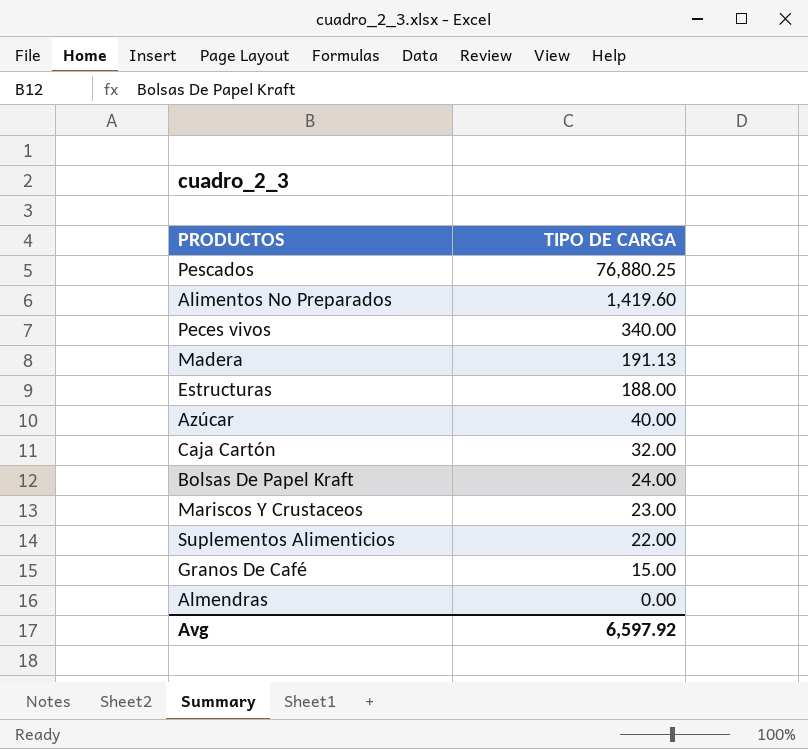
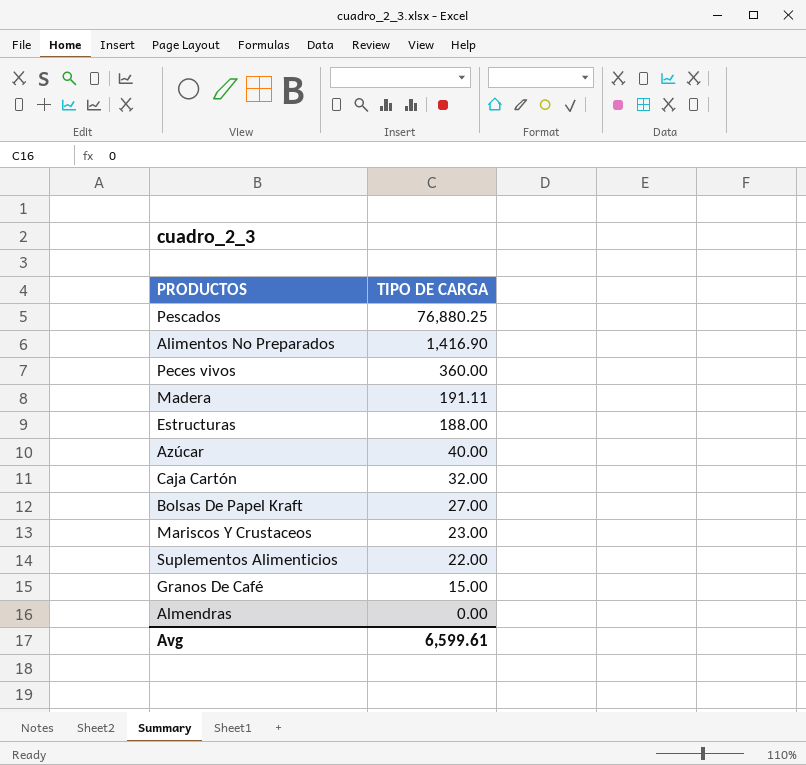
Alimentos No Preparados | TIPO DE CARGA: 1,419.60 -> 1,416.90
Peces vivos | TIPO DE CARGA: 340.00 -> 360.00
Madera | TIPO DE CARGA: 191.13 -> 191.11
Bolsas De Papel Kraft | TIPO DE CARGA: 24.00 -> 27.00
Avg | TIPO DE CARGA: 6,597.92 -> 6,599.61

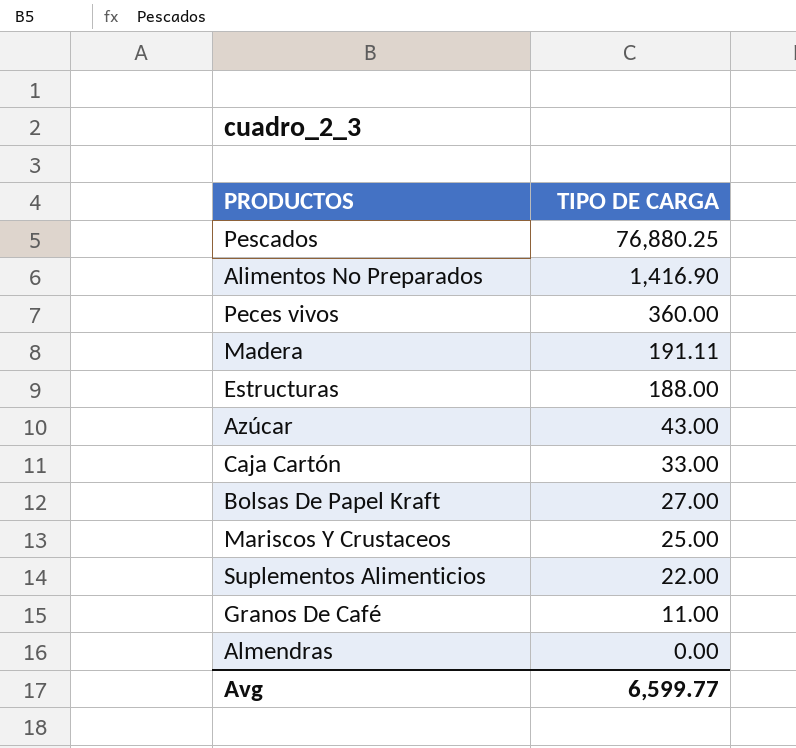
Azúcar | TIPO DE CARGA: 40.00 -> 43.00
Caja Cartón | TIPO DE CARGA: 32.00 -> 33.00
Mariscos Y Crustaceos | TIPO DE CARGA: 23.00 -> 25.00
Granos De Café | TIPO DE CARGA: 15.00 -> 11.00
Avg | TIPO DE CARGA: 6,599.61 -> 6,599.77

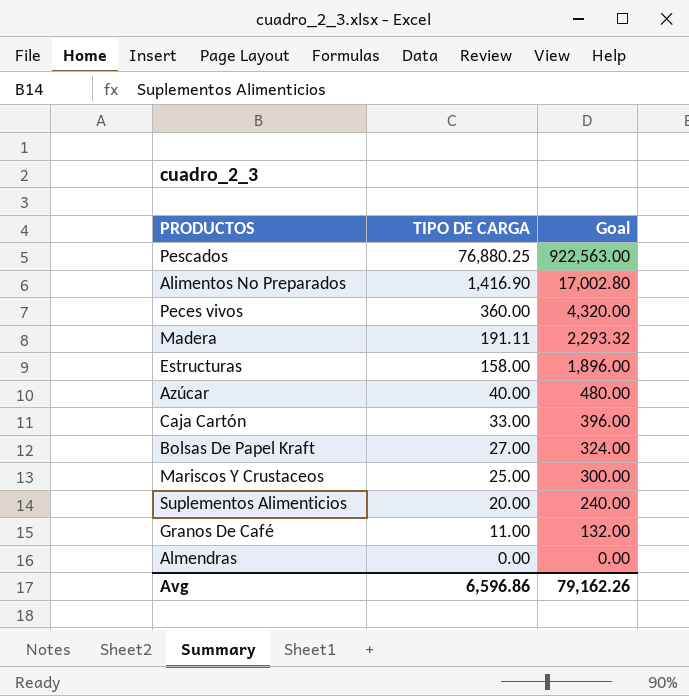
column Goal | formula: none -> [TIPO DE CARGA] * 12
Estructuras | TIPO DE CARGA: 188.00 -> 158.00
Azúcar | TIPO DE CARGA: 43.00 -> 40.00
Suplementos Alimenticios | TIPO DE CARGA: 22.00 -> 20.00
Avg | TIPO DE CARGA: 6,599.77 -> 6,596.86

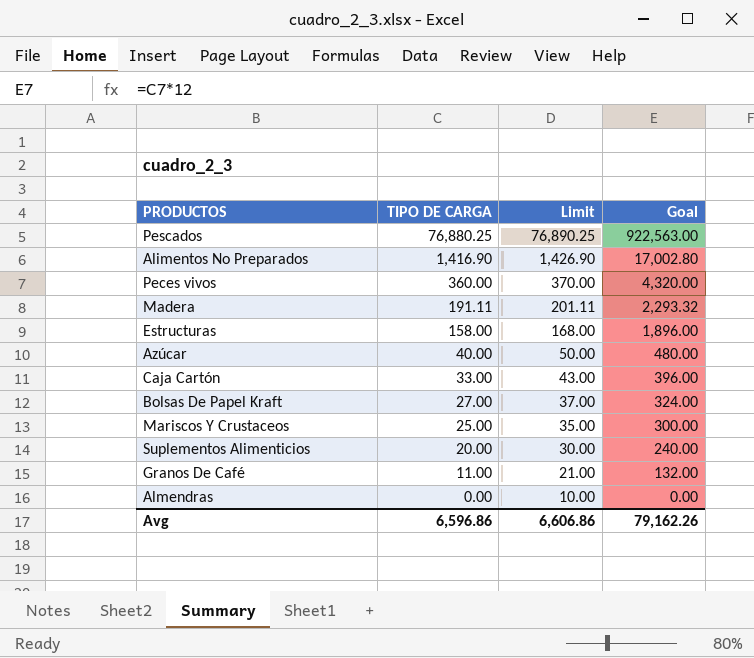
column Limit | formula: none -> [TIPO DE CARGA] + 10

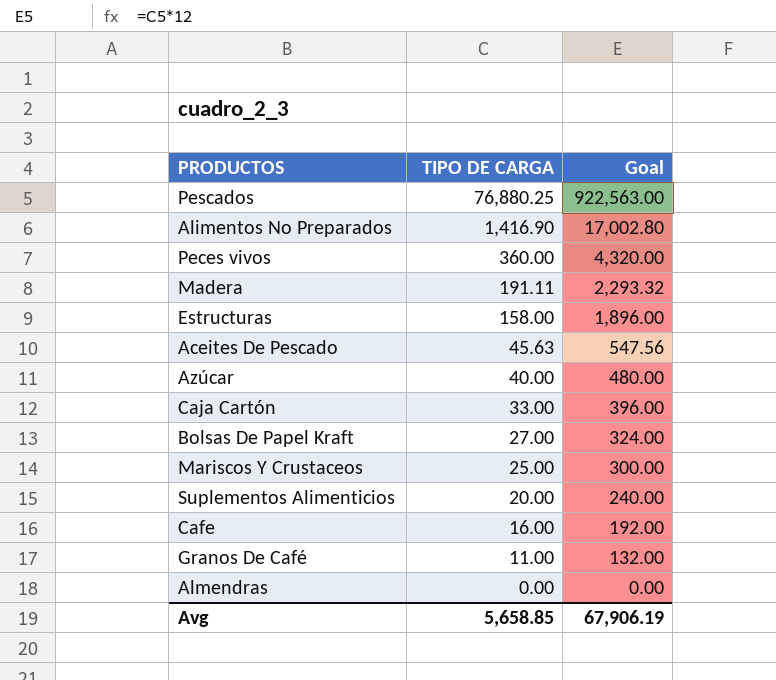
column Limit | formula: [TIPO DE CARGA] + 10 -> none
row Aceites De Pescado: none -> 45.63 | 547.56
row Cafe: none -> 16.00 | 192.00
Avg | TIPO DE CARGA: 6,596.86 -> 5,658.85
Avg | Goal: 79,162.26 -> 67,906.19

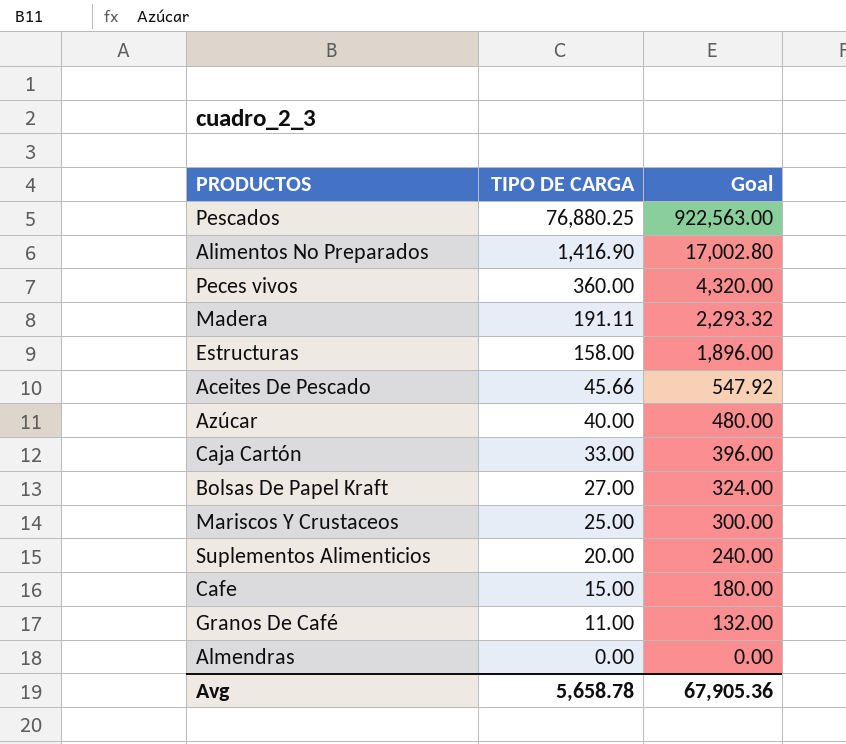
Aceites De Pescado | TIPO DE CARGA: 45.63 -> 45.66
Aceites De Pescado | Goal: 547.56 -> 547.92
Cafe | TIPO DE CARGA: 16.00 -> 15.00
Cafe | Goal: 192.00 -> 180.00
Avg | TIPO DE CARGA: 5,658.85 -> 5,658.78
Avg | Goal: 67,906.19 -> 67,905.36

